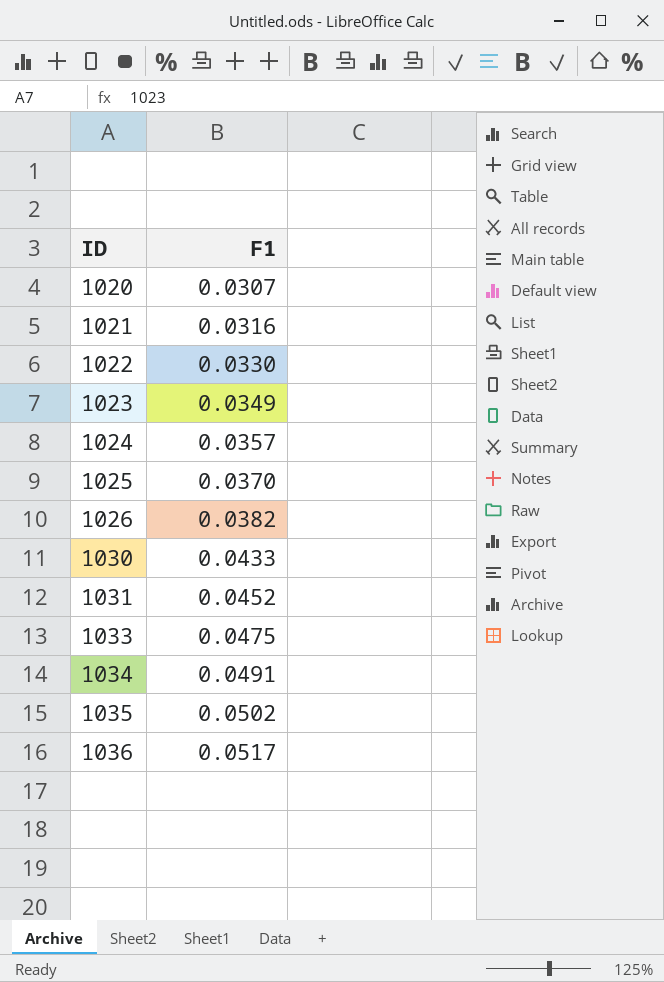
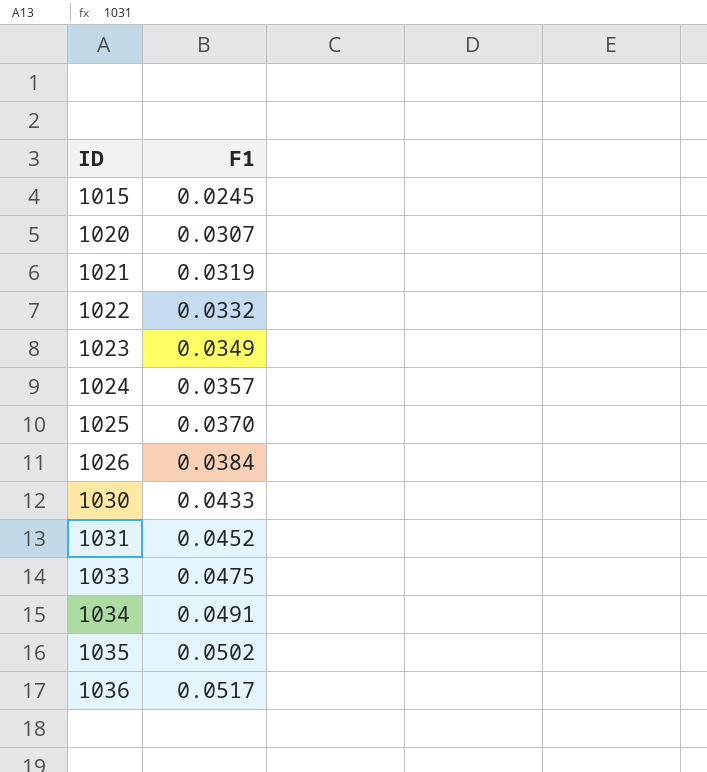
row 1015: none -> 0.0245
1021 | F1: 0.0316 -> 0.0319
1022 | F1: 0.0330 -> 0.0332
1026 | F1: 0.0382 -> 0.0384

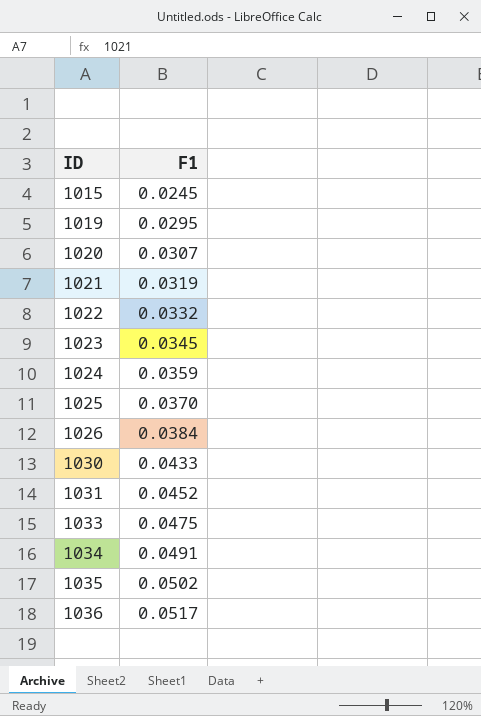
row 1019: none -> 0.0295
1023 | F1: 0.0349 -> 0.0345
1024 | F1: 0.0357 -> 0.0359

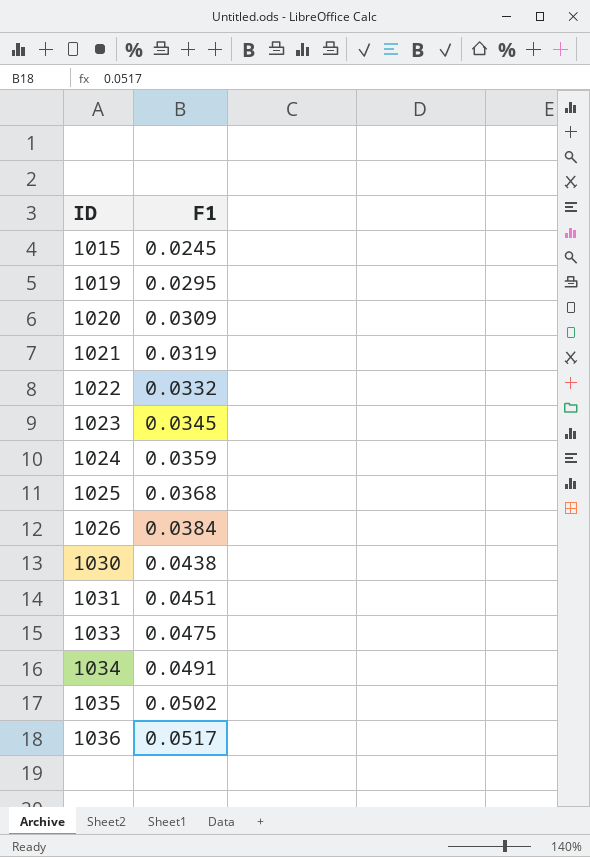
1020 | F1: 0.0307 -> 0.0309
1025 | F1: 0.0370 -> 0.0368
1030 | F1: 0.0433 -> 0.0438
1031 | F1: 0.0452 -> 0.0451

